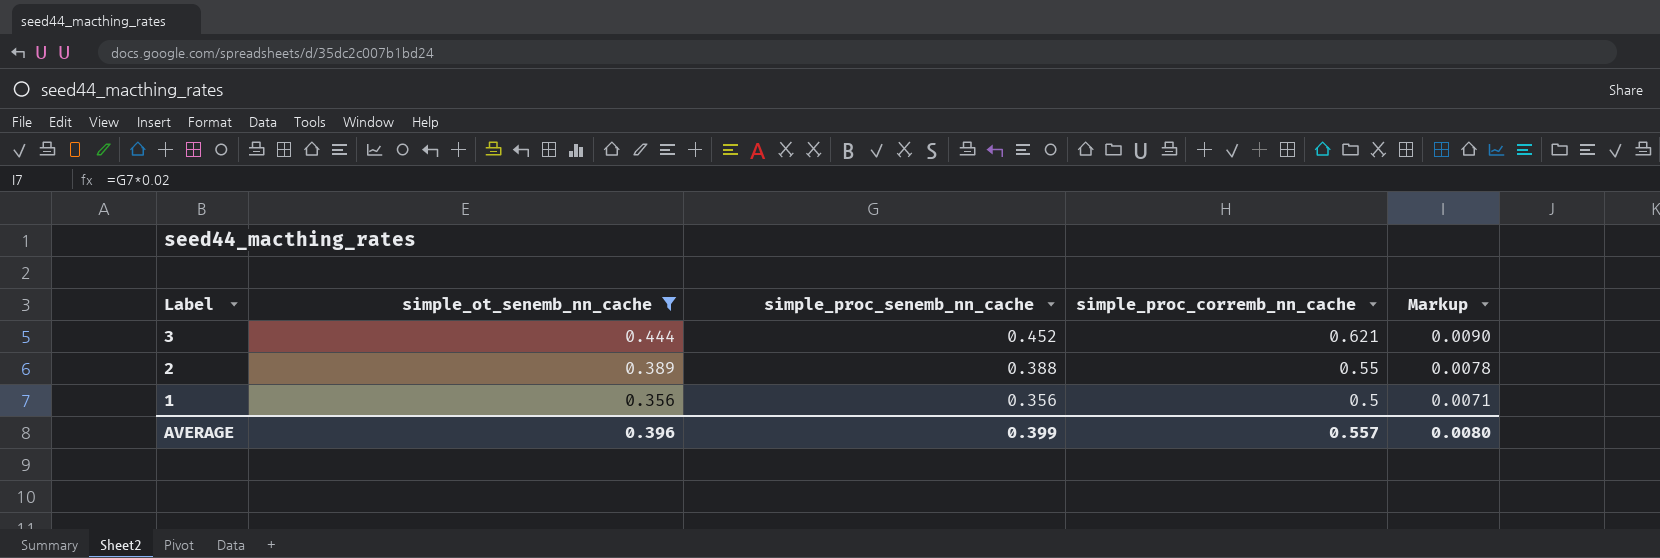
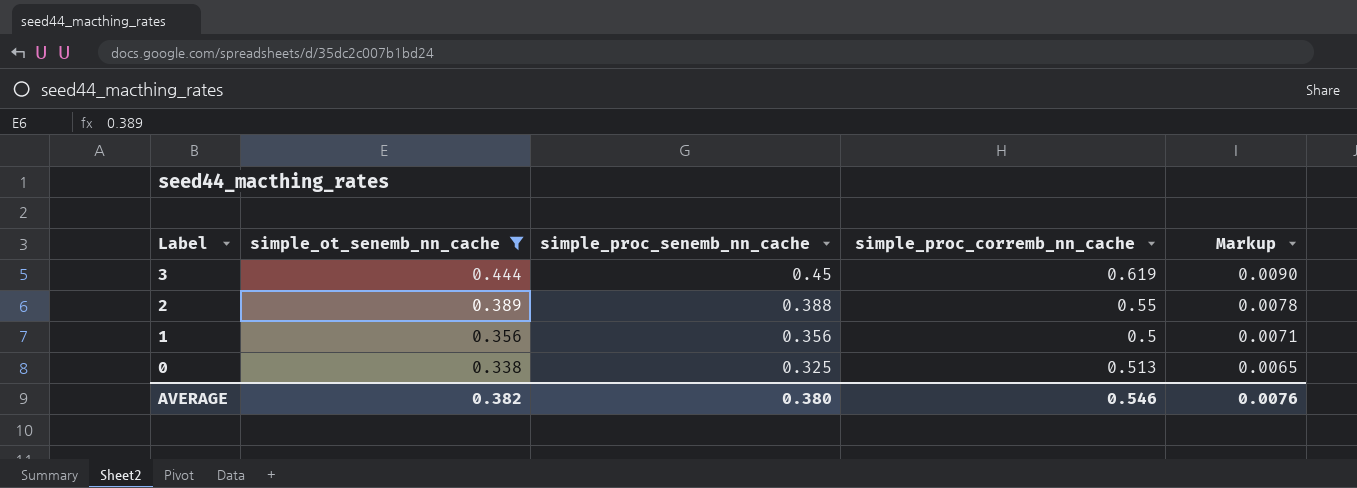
3 | simple_proc_senemb_nn_cache: 0.452 -> 0.45
3 | simple_proc_corremb_nn_cache: 0.621 -> 0.619
row 0: none -> 0.338 | 0.325 | 0.513 | 0.0065
AVERAGE | simple_ot_senemb_nn_cache: 0.396 -> 0.382
AVERAGE | simple_proc_senemb_nn_cache: 0.399 -> 0.380
AVERAGE | simple_proc_corremb_nn_cache: 0.557 -> 0.546
AVERAGE | Markup: 0.0080 -> 0.0076

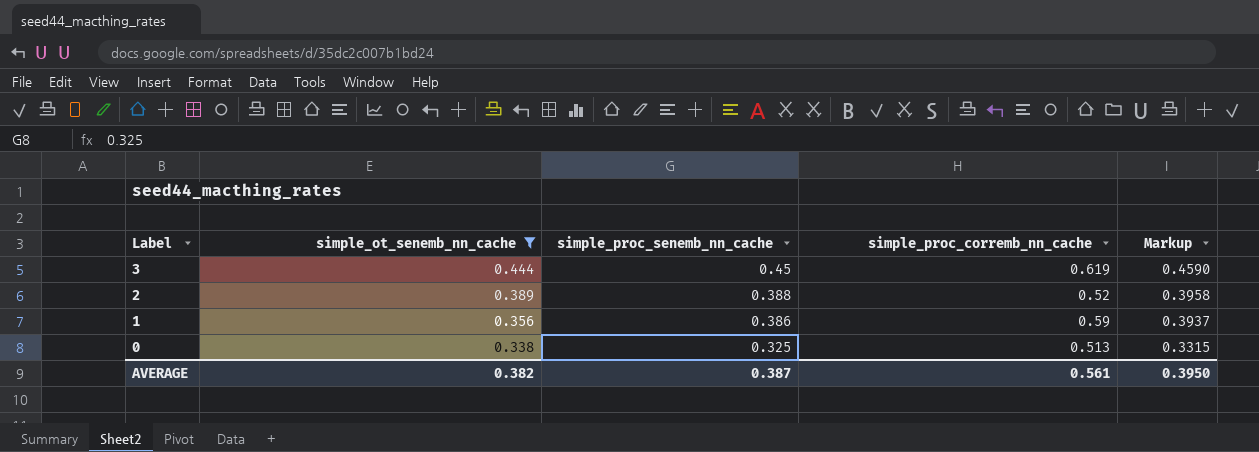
column Markup | formula: [simple_proc_senemb_nn_cache] * 0.02 -> [simple_proc_senemb_nn_cache] * 1.02
2 | simple_proc_corremb_nn_cache: 0.55 -> 0.52
1 | simple_proc_senemb_nn_cache: 0.356 -> 0.386
1 | simple_proc_corremb_nn_cache: 0.5 -> 0.59
AVERAGE | simple_proc_senemb_nn_cache: 0.380 -> 0.387
AVERAGE | simple_proc_corremb_nn_cache: 0.546 -> 0.561
AVERAGE | Markup: 0.0076 -> 0.3950

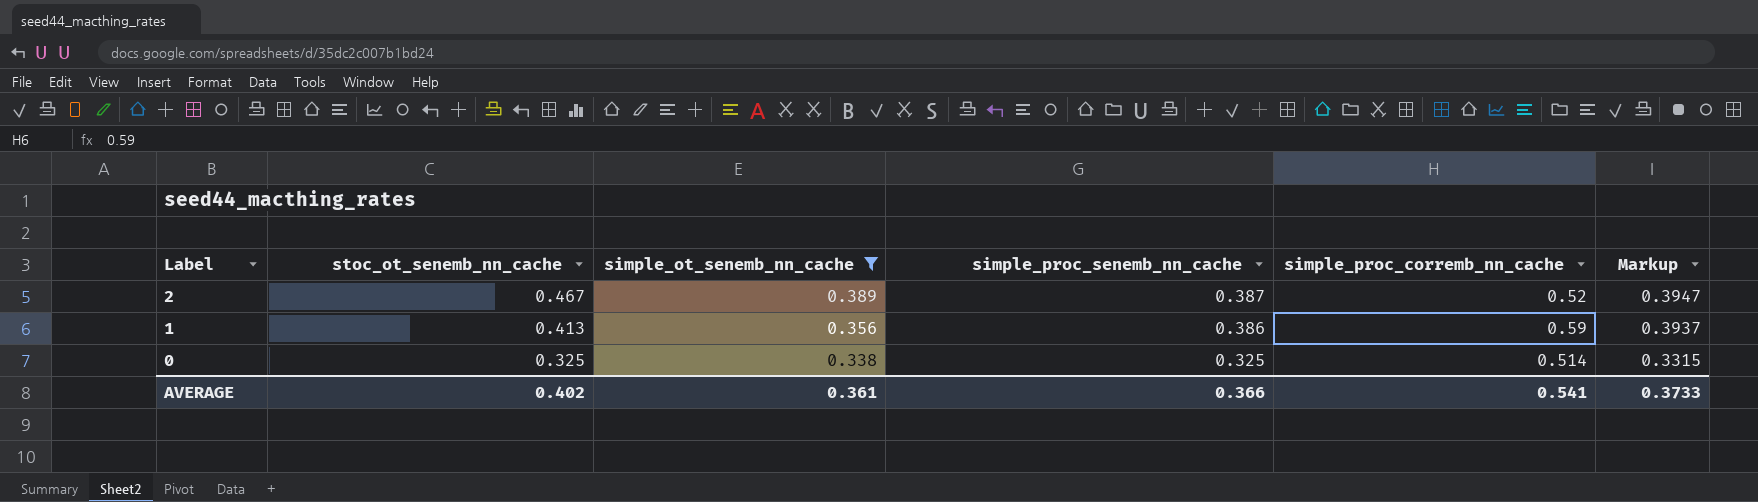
column stoc_ot_senemb_nn_cache | position: none -> 2
row 3: 0.444 | 0.45 | 0.619 | 0.4590 -> none
2 | simple_proc_senemb_nn_cache: 0.388 -> 0.387
2 | Markup: 0.3958 -> 0.3947
0 | simple_proc_corremb_nn_cache: 0.513 -> 0.514
AVERAGE | simple_ot_senemb_nn_cache: 0.382 -> 0.361
AVERAGE | simple_proc_senemb_nn_cache: 0.387 -> 0.366
AVERAGE | simple_proc_corremb_nn_cache: 0.561 -> 0.541
AVERAGE | Markup: 0.3950 -> 0.3733

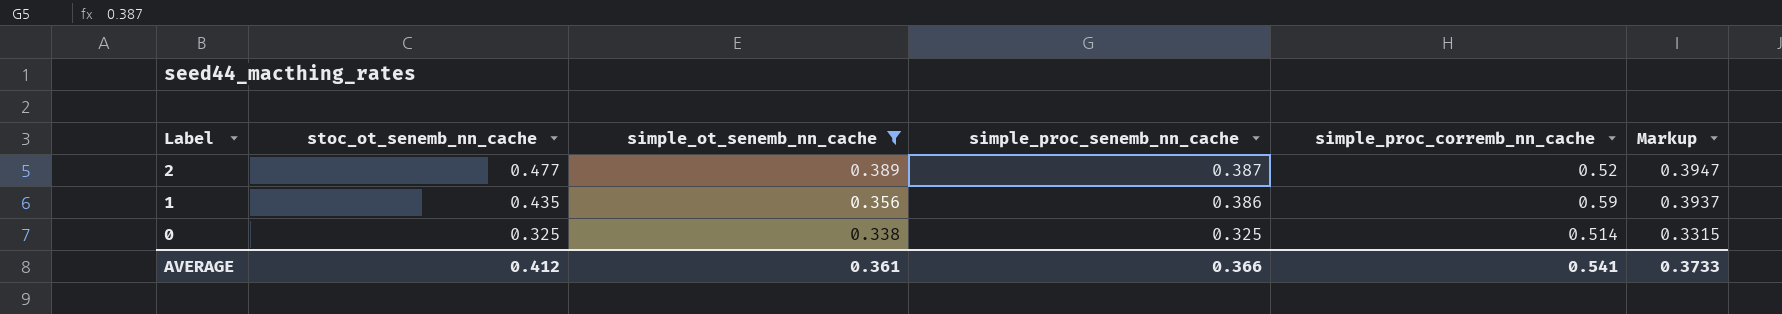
2 | stoc_ot_senemb_nn_cache: 0.467 -> 0.477
1 | stoc_ot_senemb_nn_cache: 0.413 -> 0.435
AVERAGE | stoc_ot_senemb_nn_cache: 0.402 -> 0.412

